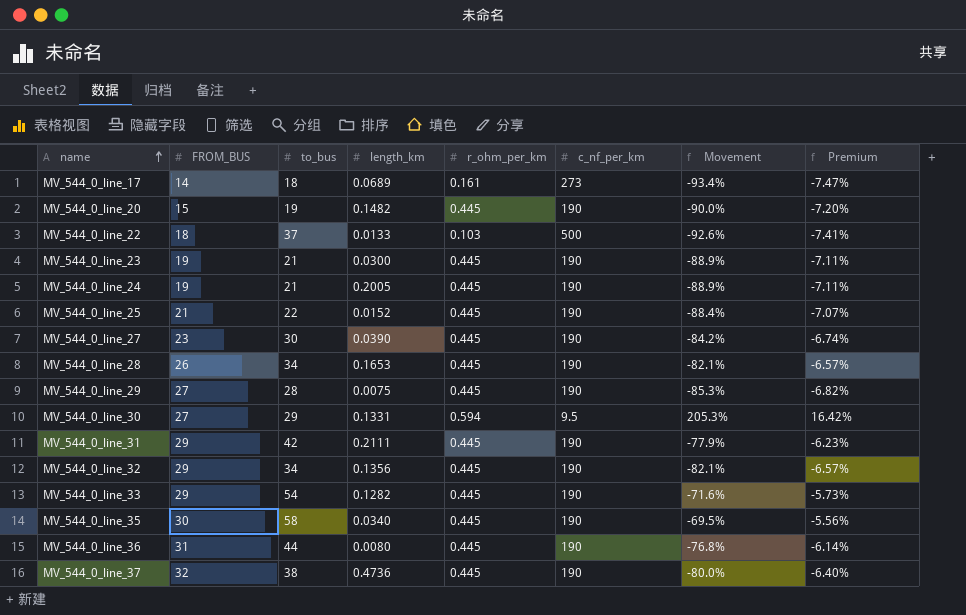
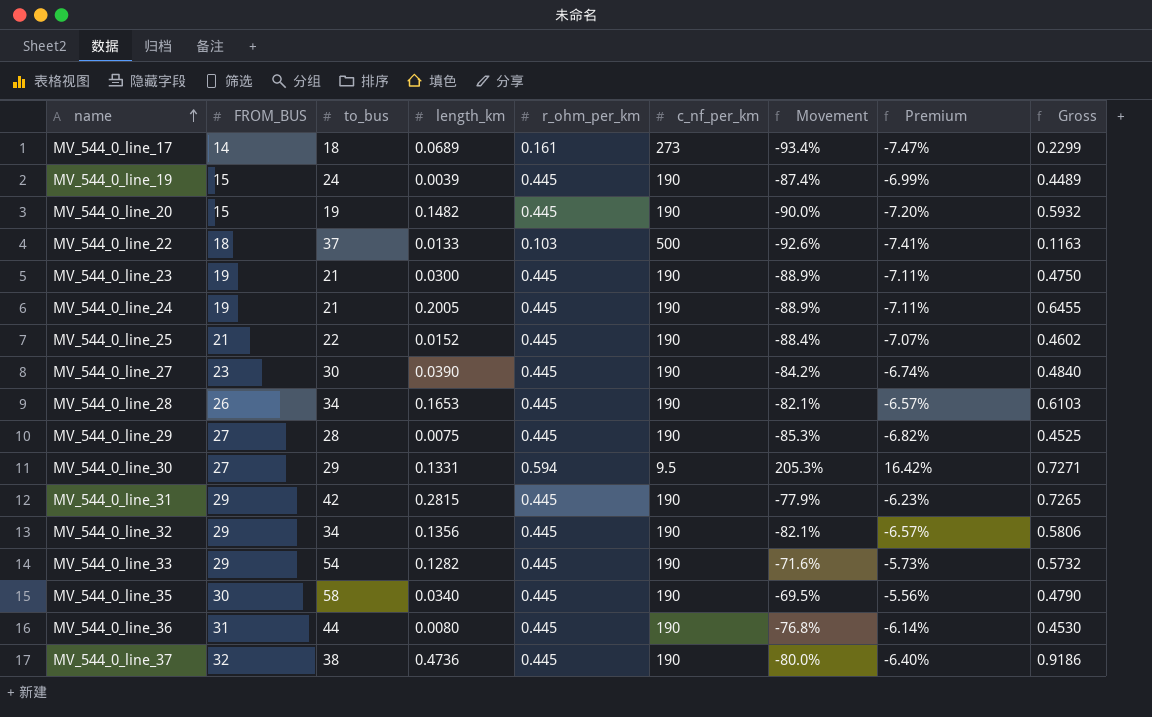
column Gross | formula: none -> [length_km] + [r_ohm_per_km]
row MV_544_0_line_19: none -> 15 | 24 | 0.0039 | 0.445 | 190 | -87.4% | -6.99% | 0.4489
MV_544_0_line_31 | length_km: 0.2111 -> 0.2815

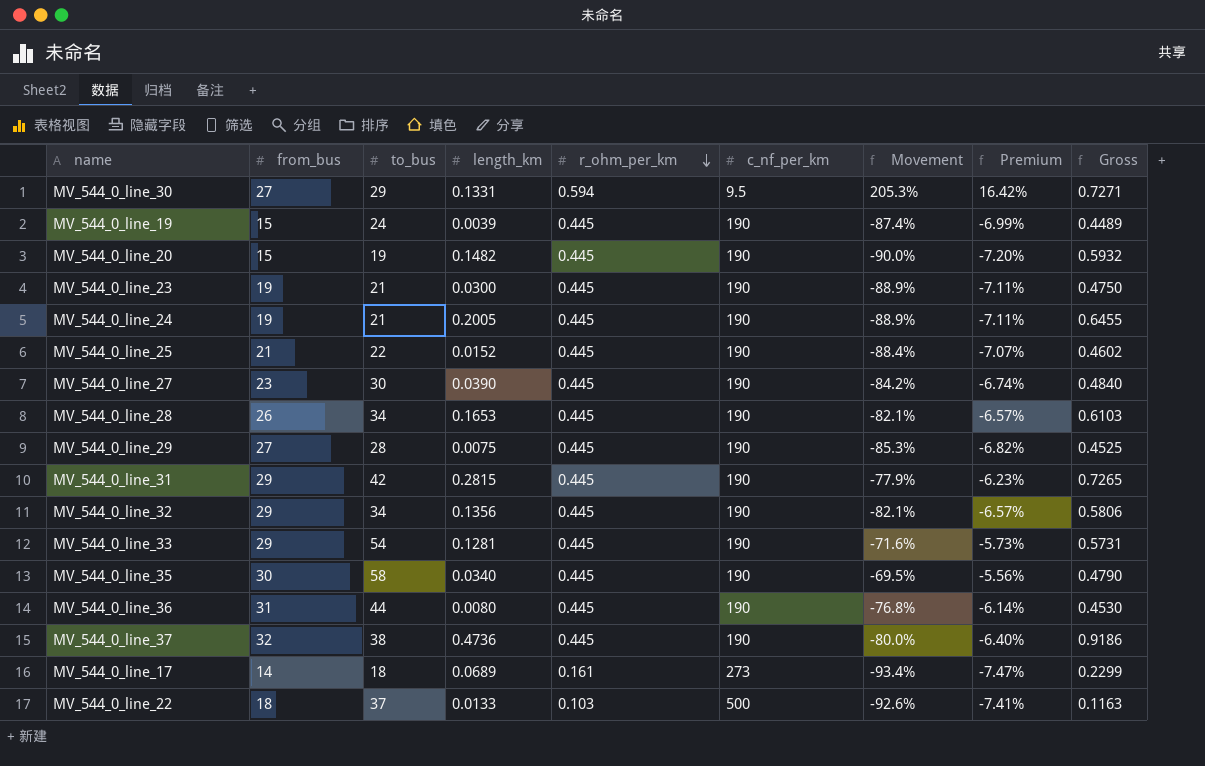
row order: name ascending -> r_ohm_per_km descending
column name: FROM_BUS -> from_bus
MV_544_0_line_33 | length_km: 0.1282 -> 0.1281
MV_544_0_line_33 | Gross: 0.5732 -> 0.5731

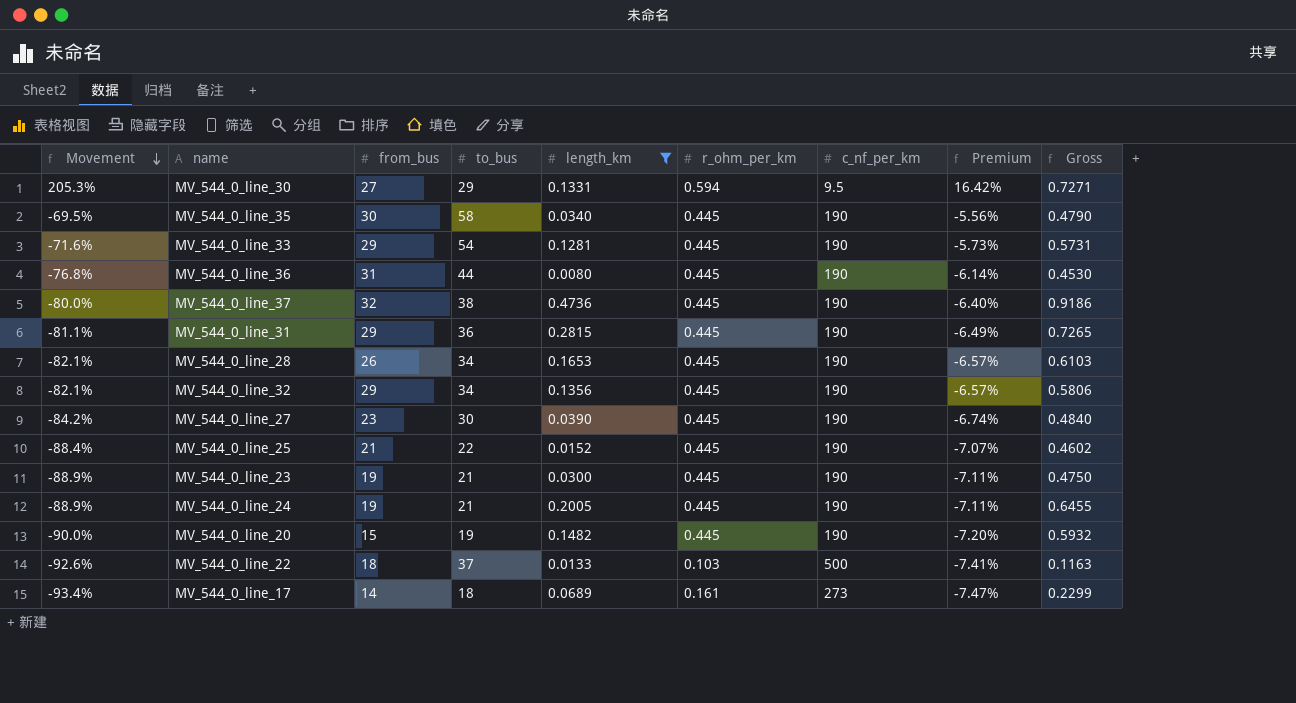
filter: none -> length_km >= 0.0080
row order: r_ohm_per_km descending -> Movement descending
column Movement | position: 7 -> 1
MV_544_0_line_31 | Movement: -77.9% -> -81.1%
MV_544_0_line_31 | to_bus: 42 -> 36
MV_544_0_line_31 | Premium: -6.23% -> -6.49%

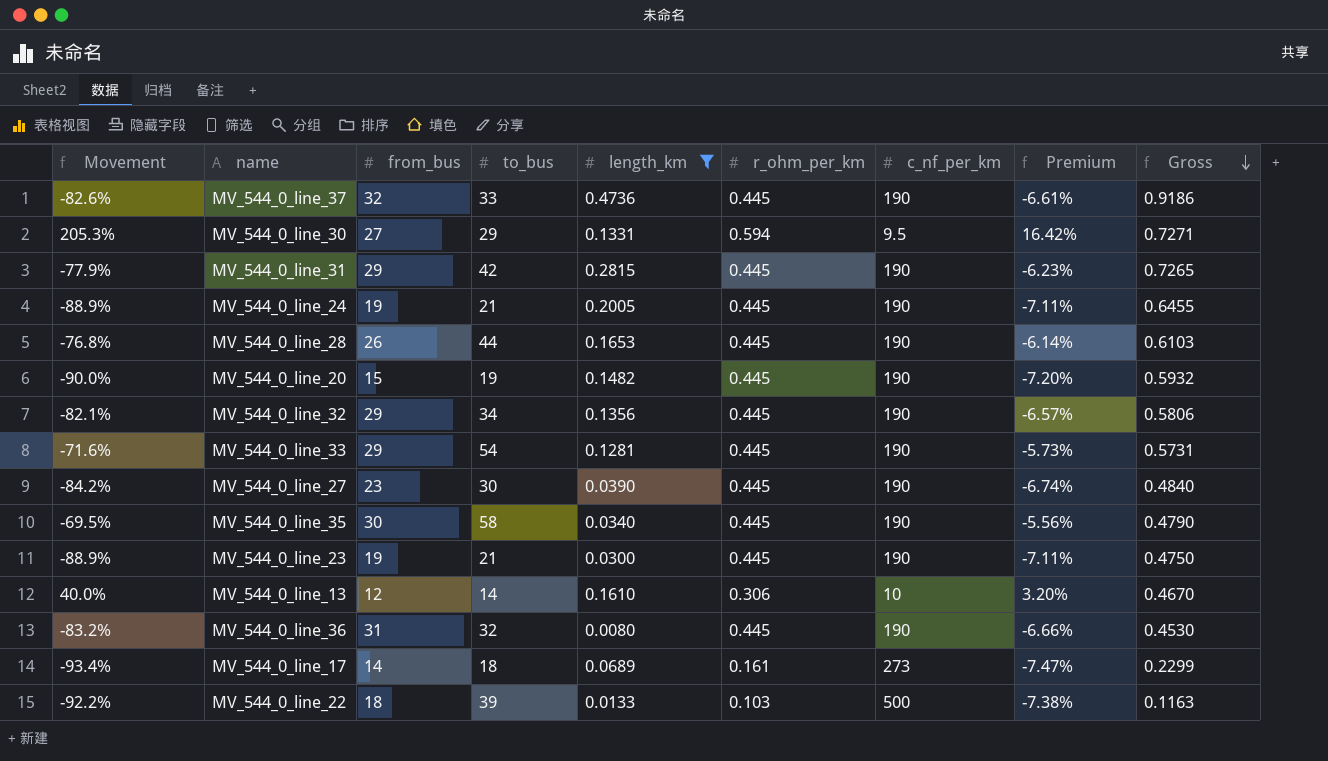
row order: Movement descending -> Gross descending
row MV_544_0_line_25: -88.4% | 21 | 22 | 0.0152 | 0.445 | 190 | -7.07% | 0.4602 -> none
MV_544_0_line_37 | Movement: -80.0% -> -82.6%
MV_544_0_line_37 | to_bus: 38 -> 33
MV_544_0_line_37 | Premium: -6.40% -> -6.61%
MV_544_0_line_31 | Movement: -81.1% -> -77.9%
MV_544_0_line_31 | to_bus: 36 -> 42
MV_544_0_line_31 | Premium: -6.49% -> -6.23%
MV_544_0_line_28 | Movement: -82.1% -> -76.8%
MV_544_0_line_28 | to_bus: 34 -> 44
MV_544_0_line_28 | Premium: -6.57% -> -6.14%
row MV_544_0_line_13: none -> 40.0% | 12 | 14 | 0.1610 | 0.306 | 10 | 3.20% | 0.4670
MV_544_0_line_36 | Movement: -76.8% -> -83.2%
MV_544_0_line_36 | to_bus: 44 -> 32
MV_544_0_line_36 | Premium: -6.14% -> -6.66%
MV_544_0_line_22 | Movement: -92.6% -> -92.2%
MV_544_0_line_22 | to_bus: 37 -> 39
MV_544_0_line_22 | Premium: -7.41% -> -7.38%

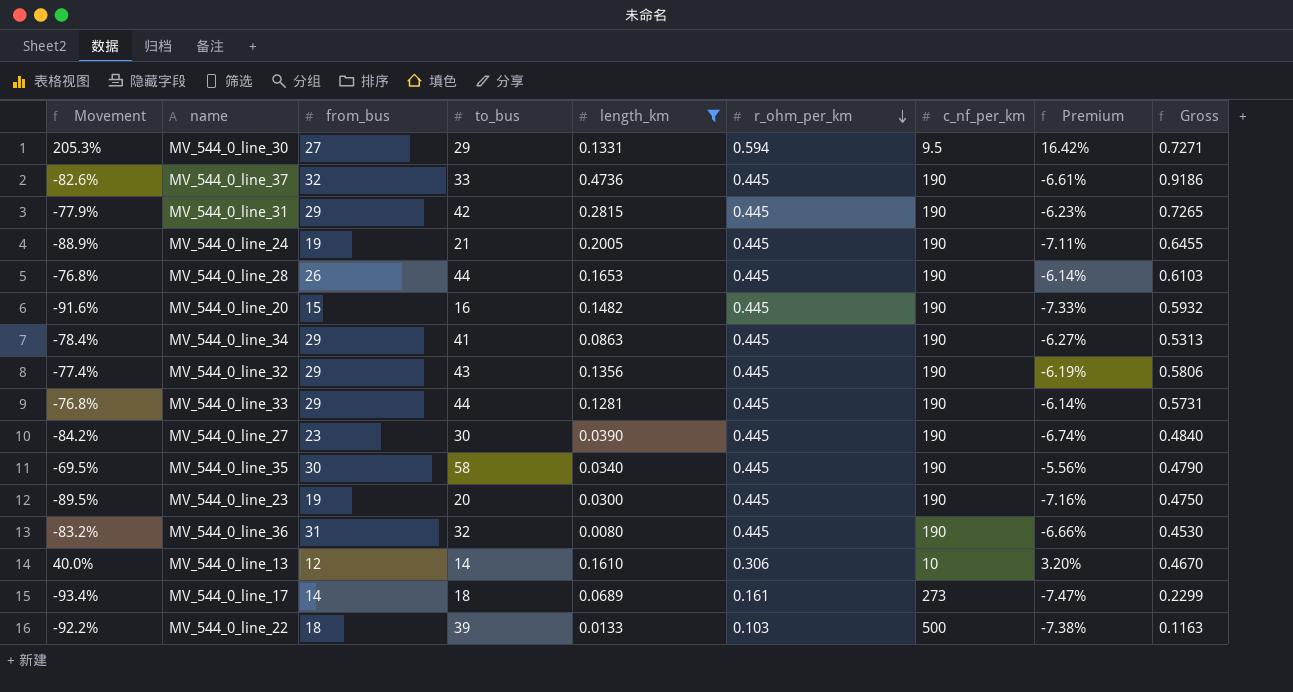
row order: Gross descending -> r_ohm_per_km descending
MV_544_0_line_20 | Movement: -90.0% -> -91.6%
MV_544_0_line_20 | to_bus: 19 -> 16
MV_544_0_line_20 | Premium: -7.20% -> -7.33%
row MV_544_0_line_34: none -> -78.4% | 29 | 41 | 0.0863 | 0.445 | 190 | -6.27% | 0.5313
MV_544_0_line_32 | Movement: -82.1% -> -77.4%
MV_544_0_line_32 | to_bus: 34 -> 43
MV_544_0_line_32 | Premium: -6.57% -> -6.19%
MV_544_0_line_33 | Movement: -71.6% -> -76.8%
MV_544_0_line_33 | to_bus: 54 -> 44
MV_544_0_line_33 | Premium: -5.73% -> -6.14%
MV_544_0_line_23 | Movement: -88.9% -> -89.5%
MV_544_0_line_23 | to_bus: 21 -> 20
MV_544_0_line_23 | Premium: -7.11% -> -7.16%

